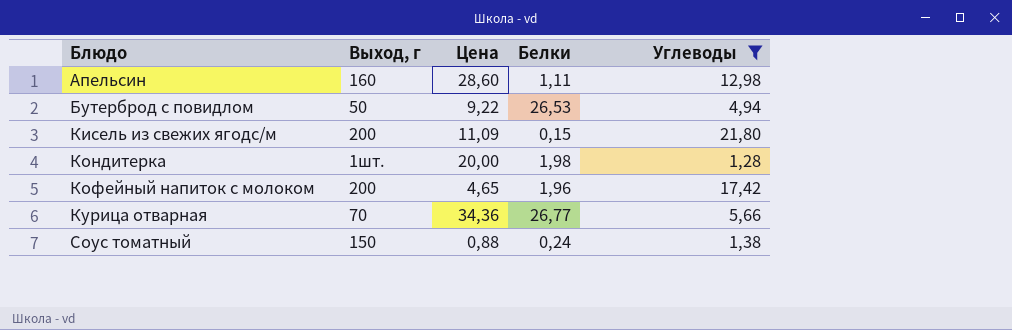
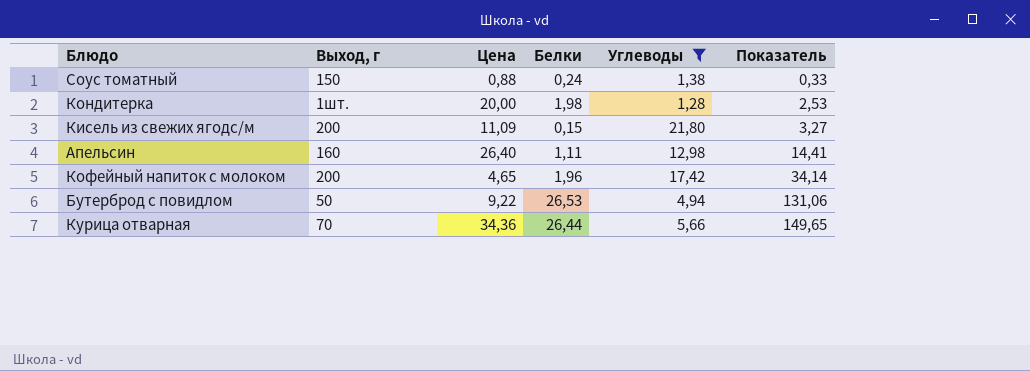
row order: Блюдо ascending -> Показатель ascending
column Показатель | formula: none -> [Белки] * [Углеводы]
Апельсин | Цена: 28,60 -> 26,40
Курица отварная | Белки: 26,77 -> 26,44

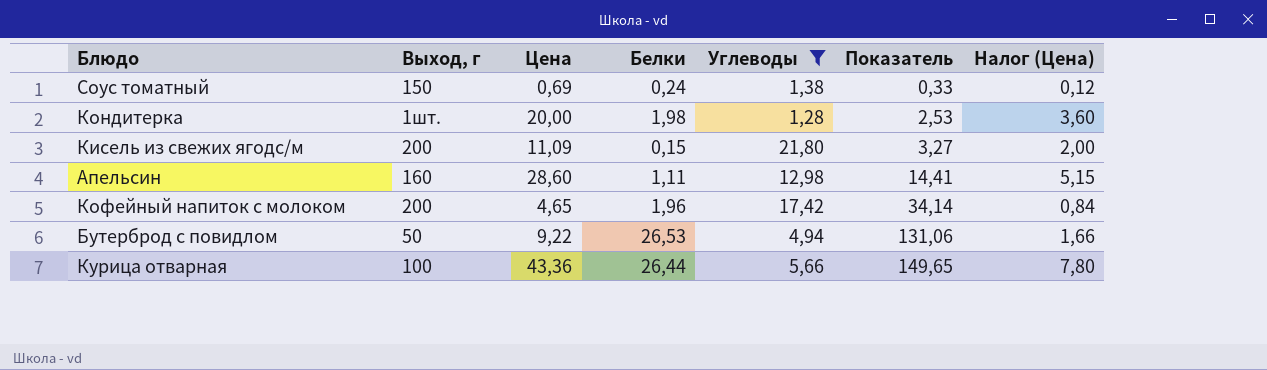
column Налог (Цена) | formula: none -> [Цена] * 0,18
Соус томатный | Цена: 0,88 -> 0,69
Апельсин | Цена: 26,40 -> 28,60
Курица отварная | Выход, г: 70 -> 100
Курица отварная | Цена: 34,36 -> 43,36

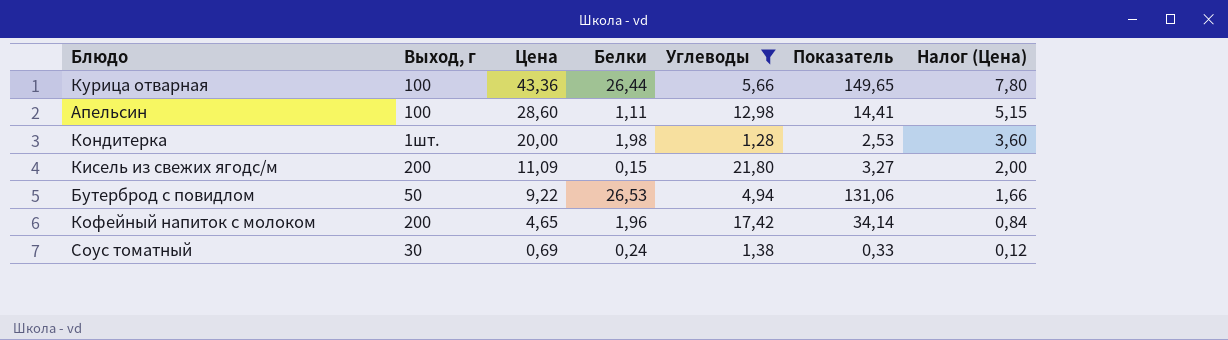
row order: Показатель ascending -> Цена descending
Апельсин | Выход, г: 160 -> 100
Соус томатный | Выход, г: 150 -> 30

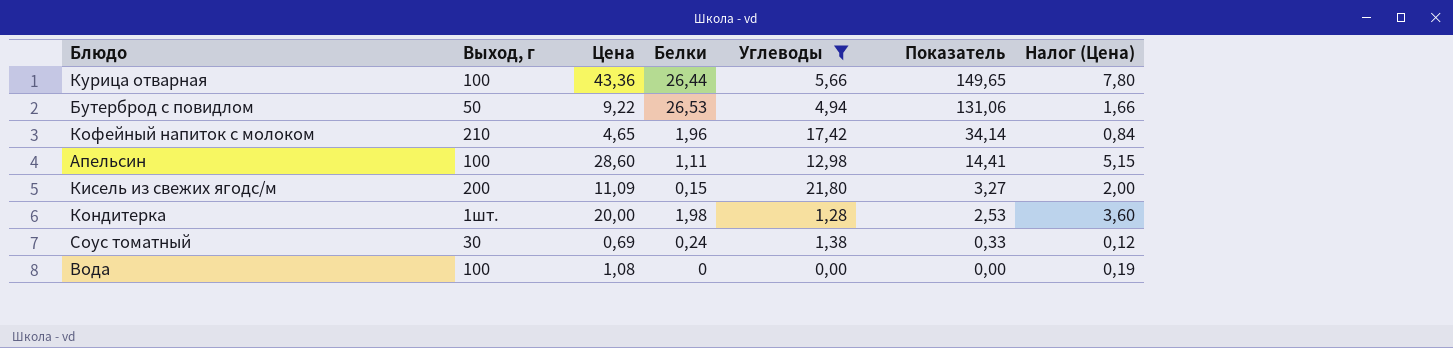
row order: Цена descending -> Показатель descending
Кофейный напиток с молоком | Выход, г: 200 -> 210
row Вода: none -> 100 | 1,08 | 0 | 0,00 | 0,00 | 0,19

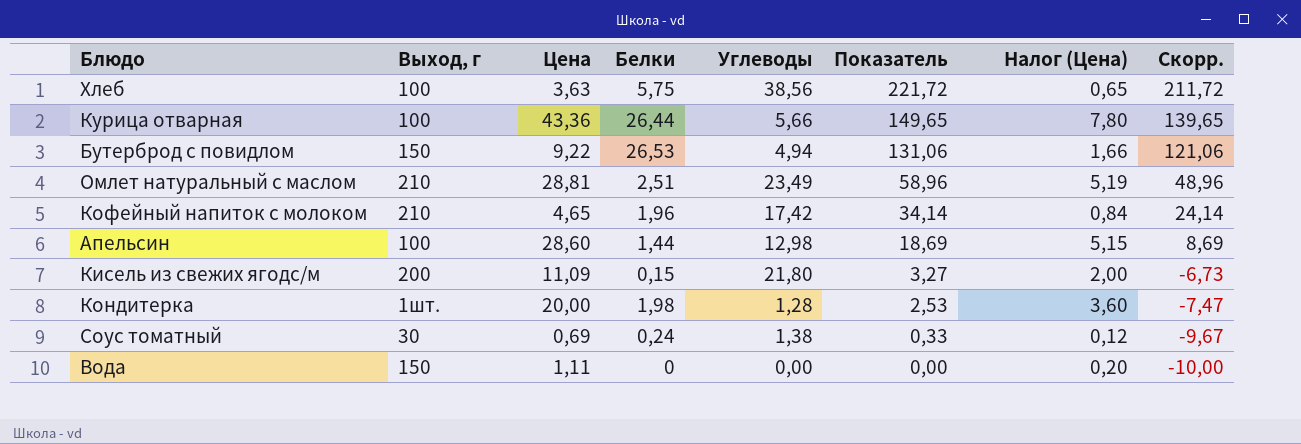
filter: Углеводы <= 21,80 -> none
column Скорр. | formula: none -> [Показатель] - 10
Бутерброд с повидлом | Выход, г: 50 -> 150
Апельсин | Белки: 1,11 -> 1,44
Апельсин | Показатель: 14,41 -> 18,69
Вода | Выход, г: 100 -> 150
Вода | Цена: 1,08 -> 1,11
Вода | Налог (Цена): 0,19 -> 0,20

